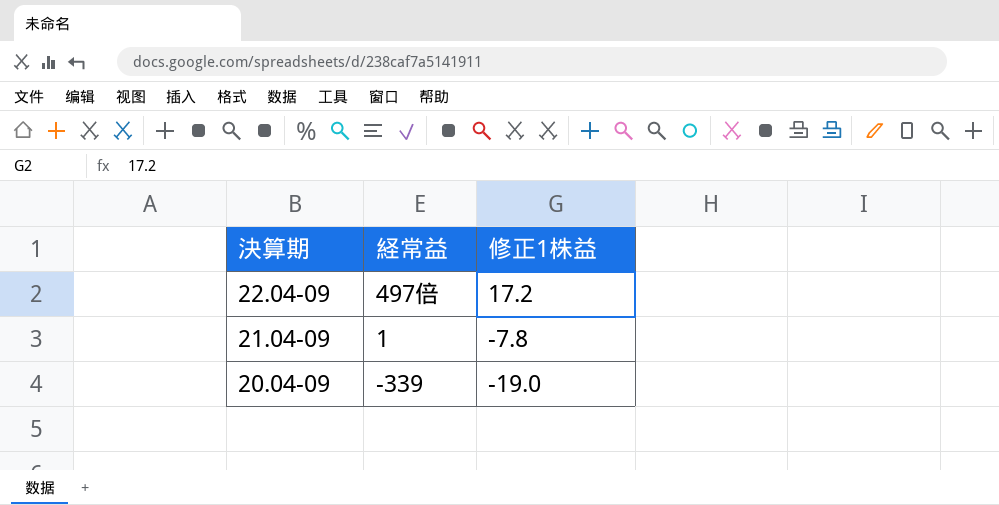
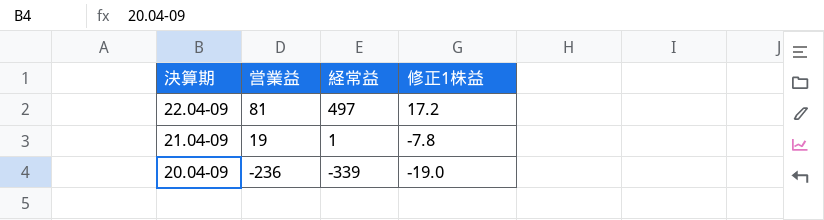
column 営業益 | position: none -> 2
22.04-09 | 経常益: 497倍 -> 497

